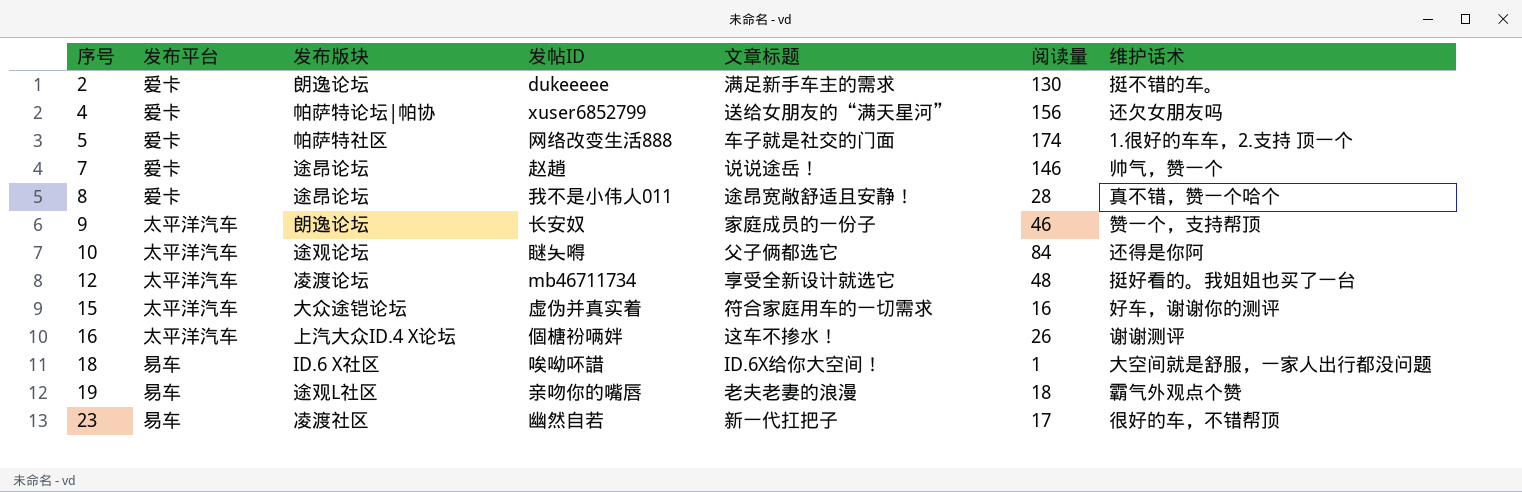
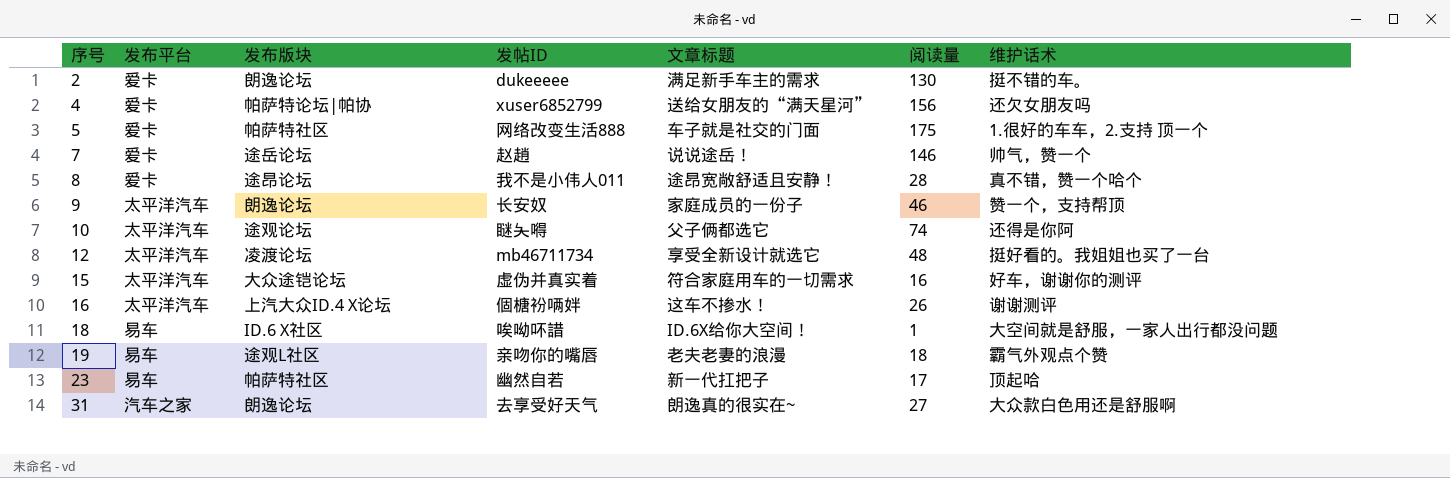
5 | 阅读量: 174 -> 175
7 | 发布版块: 途昂论坛 -> 途岳论坛
10 | 阅读量: 84 -> 74
23 | 发布版块: 凌渡社区 -> 帕萨特社区
23 | 维护话术: 很好的车，不错帮顶 -> 顶起哈
row 31: none -> 汽车之家 | 朗逸论坛 | 去享受好天气 | 朗逸真的很实在~ | 27 | 大众款白色用还是舒服啊

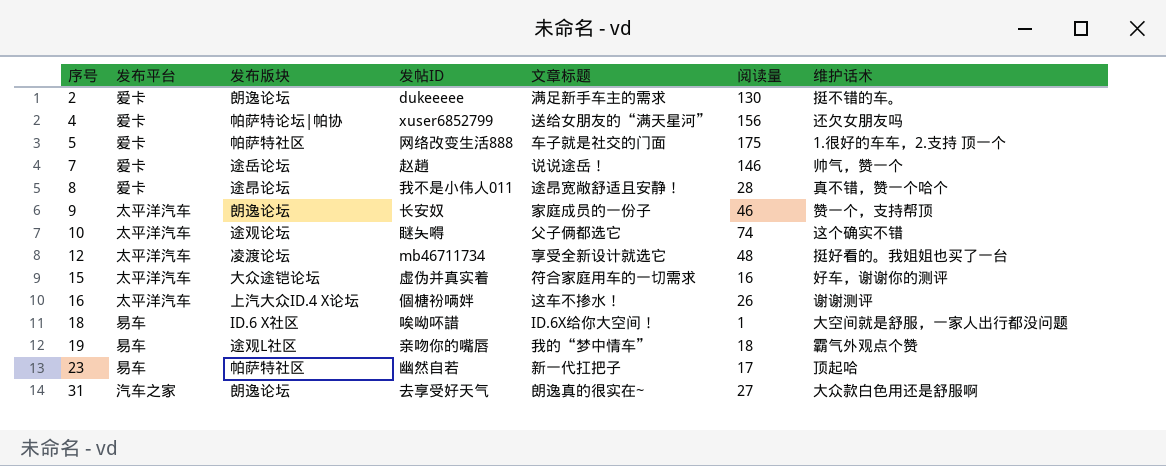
10 | 维护话术: 还得是你阿 -> 这个确实不错
19 | 文章标题: 老夫老妻的浪漫 -> 我的“梦中情车”

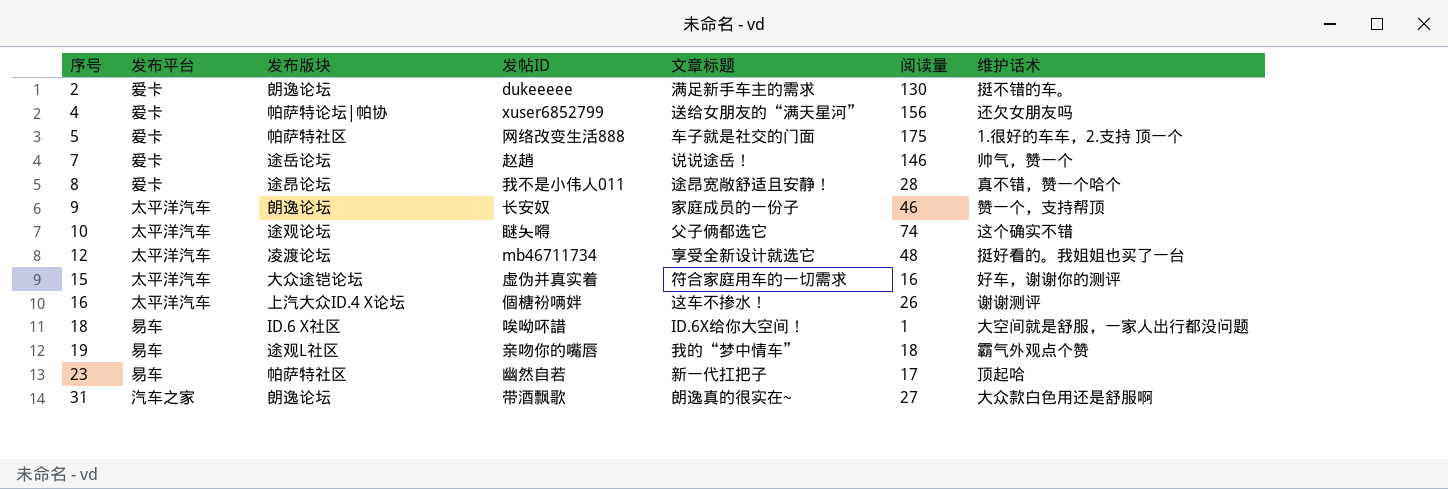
31 | 发帖ID: 去享受好天气 -> 带酒飘歌

